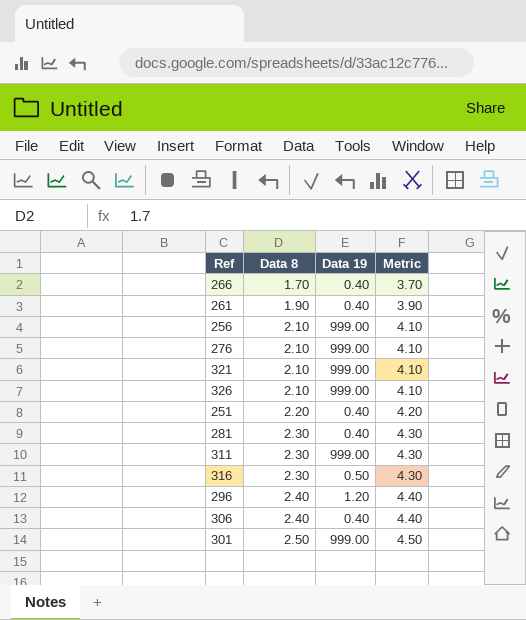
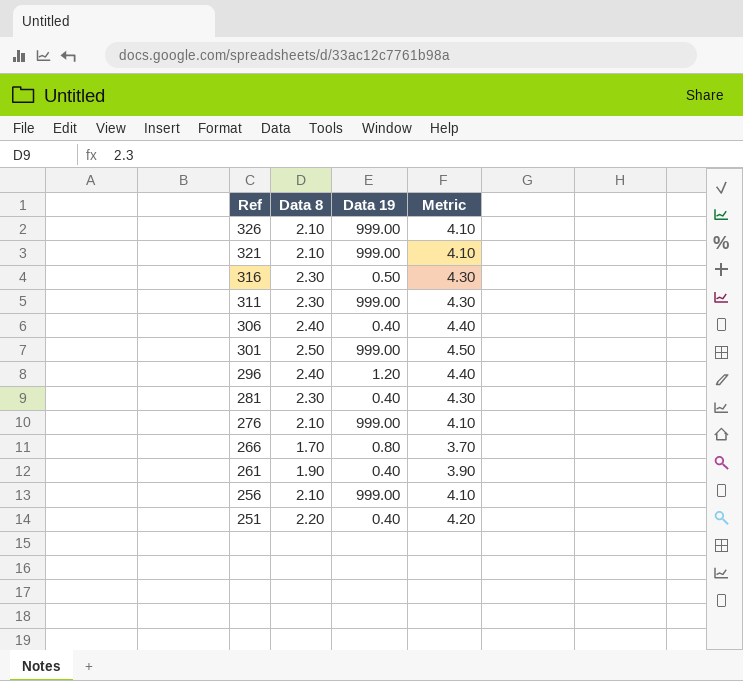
row order: Data 8 ascending -> Ref descending
266 | Data 19: 0.40 -> 0.80

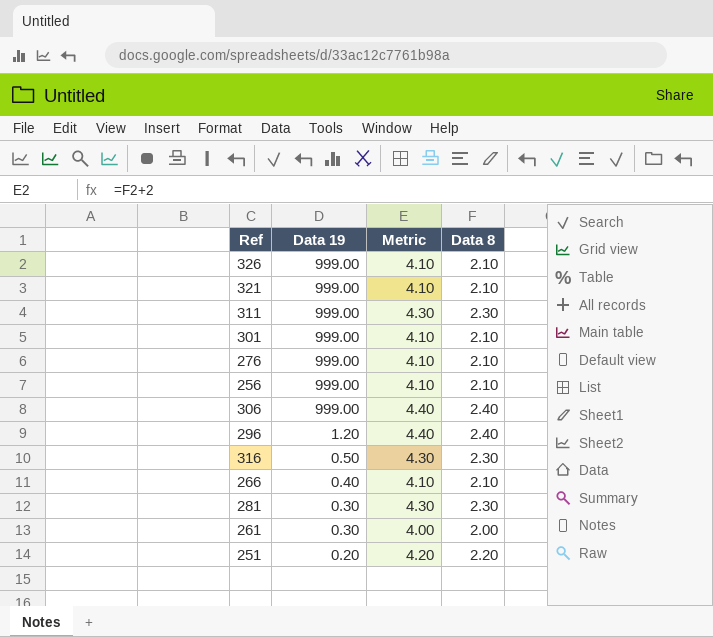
row order: Ref descending -> Data 19 descending
column Data 8 | position: 2 -> 4
301 | Metric: 4.50 -> 4.10
301 | Data 8: 2.50 -> 2.10
306 | Data 19: 0.40 -> 999.00
266 | Data 19: 0.80 -> 0.40
266 | Metric: 3.70 -> 4.10
266 | Data 8: 1.70 -> 2.10
281 | Data 19: 0.40 -> 0.30
261 | Data 19: 0.40 -> 0.30
261 | Metric: 3.90 -> 4.00
261 | Data 8: 1.90 -> 2.00
251 | Data 19: 0.40 -> 0.20

